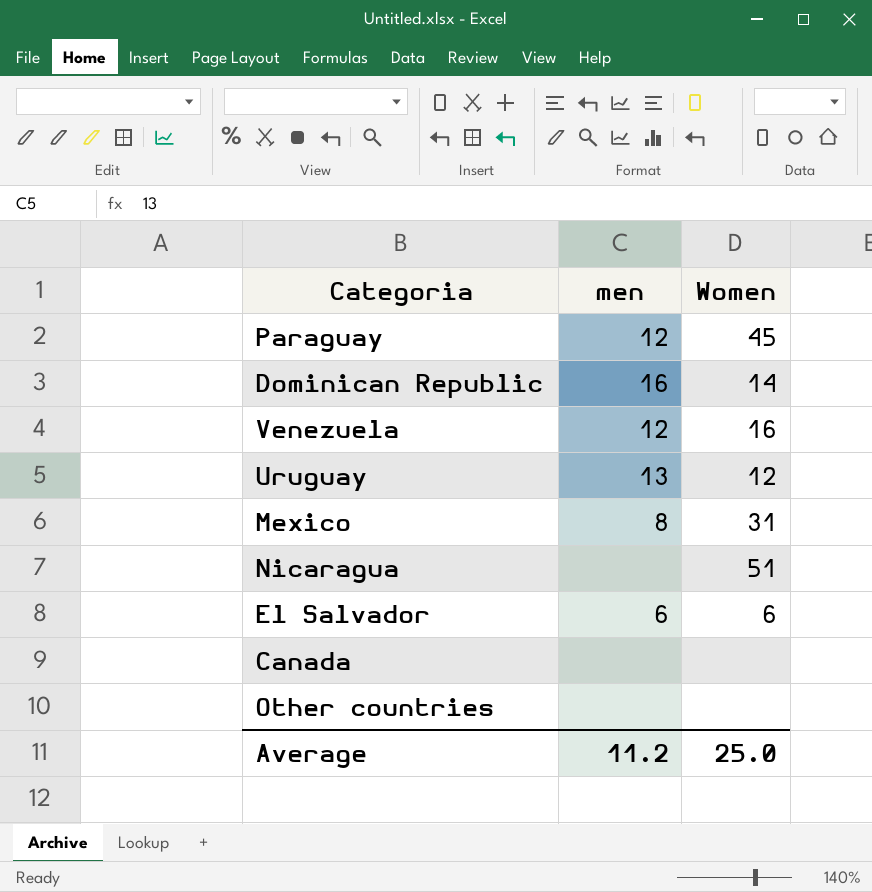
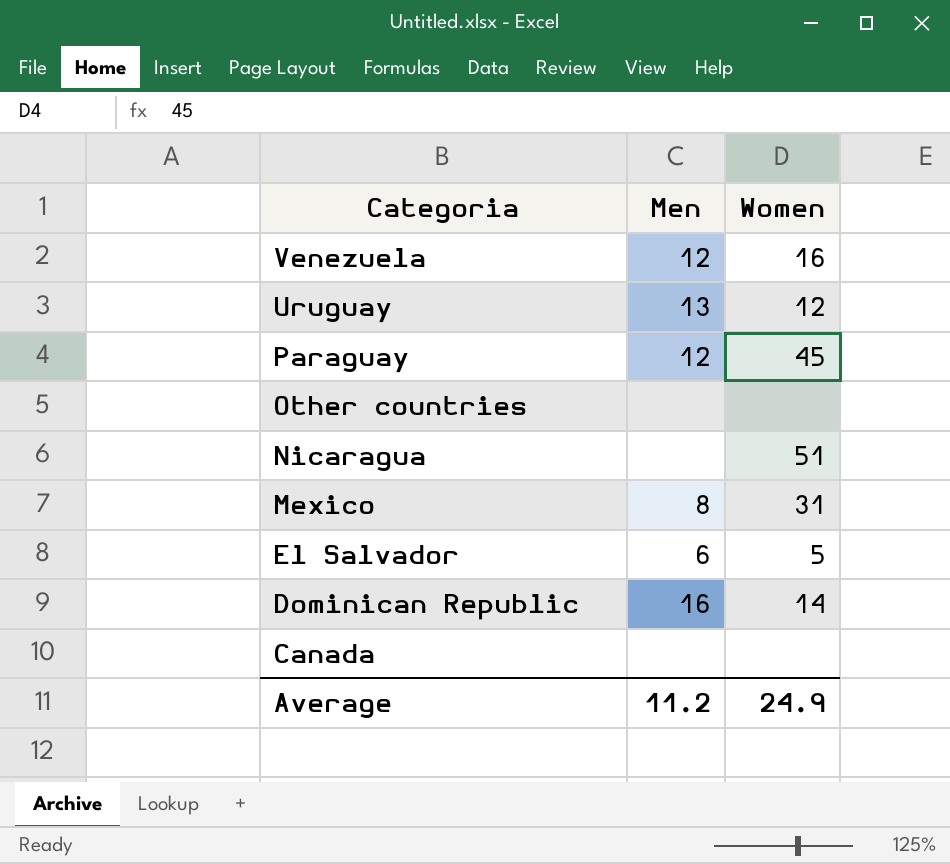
row order: none -> Categoria descending
column name: men -> Men
El Salvador | Women: 6 -> 5
Average | Women: 25.0 -> 24.9

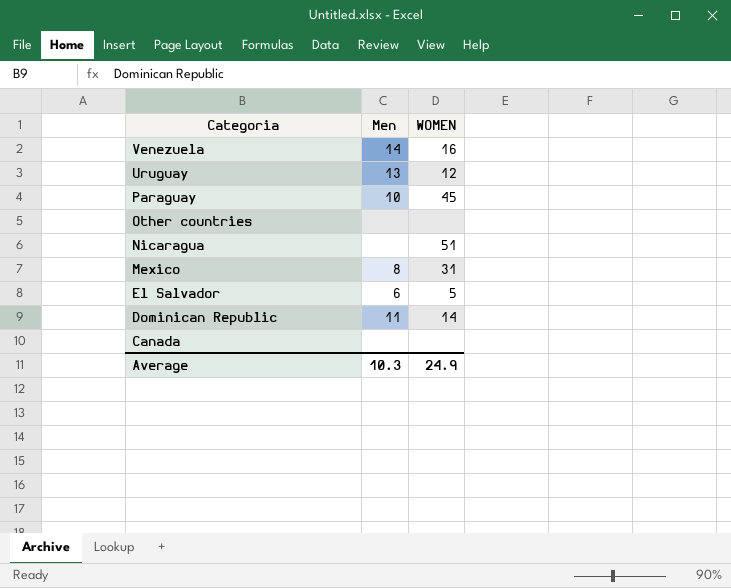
column name: Women -> WOMEN
Venezuela | Men: 12 -> 14
Paraguay | Men: 12 -> 10
Dominican Republic | Men: 16 -> 11
Average | Men: 11.2 -> 10.3

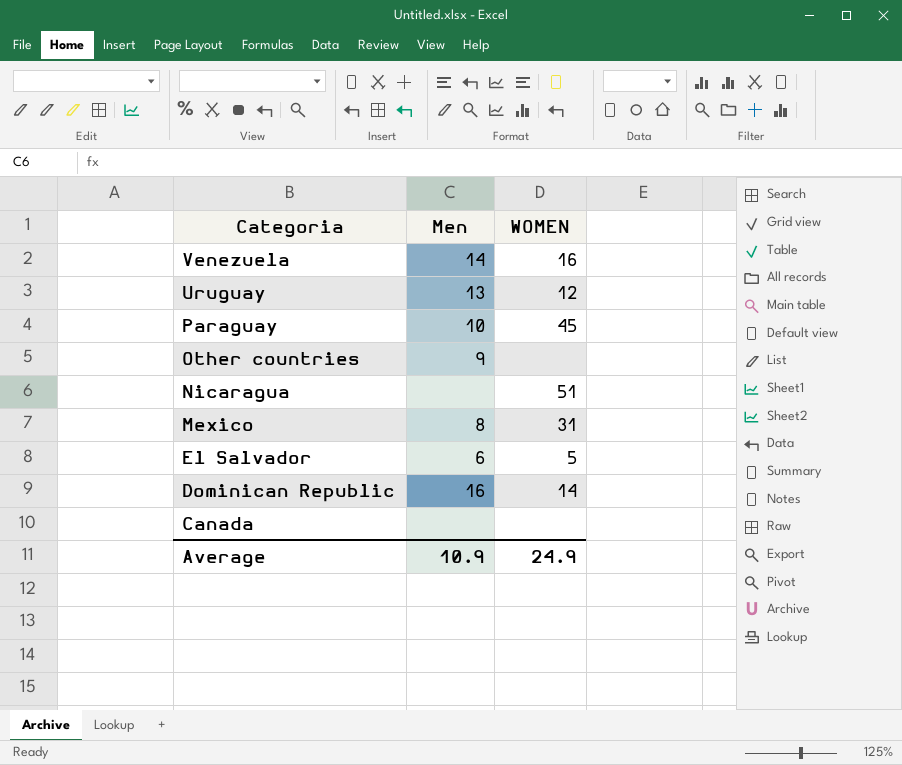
Other countries | Men: none -> 9
Dominican Republic | Men: 11 -> 16
Average | Men: 10.3 -> 10.9

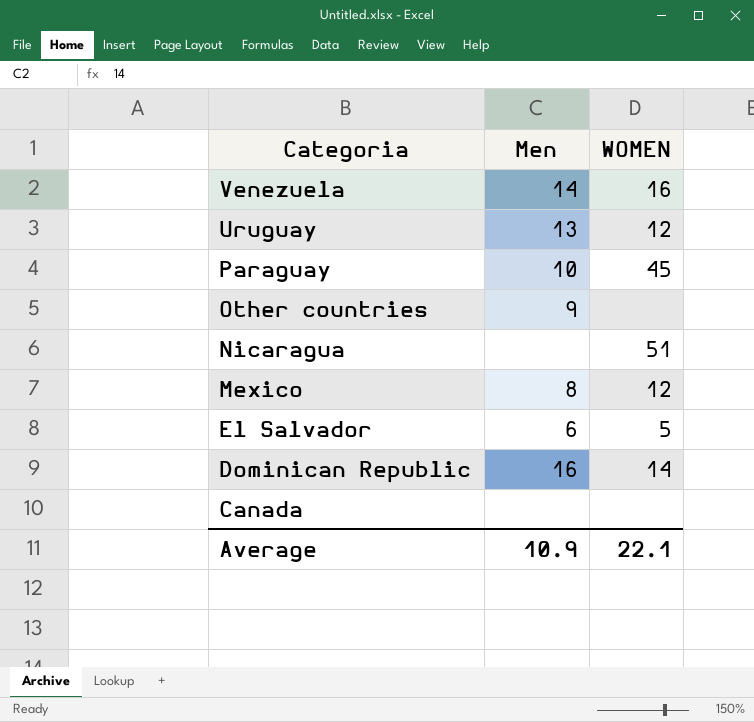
Mexico | WOMEN: 31 -> 12
Average | WOMEN: 24.9 -> 22.1

